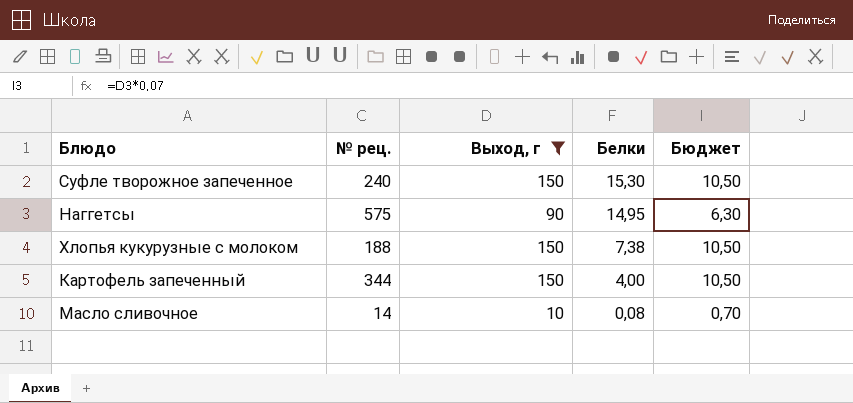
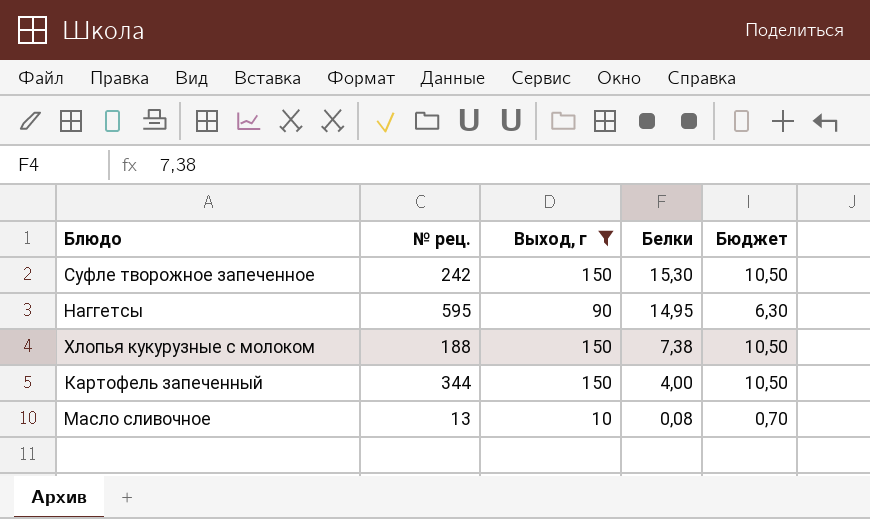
Суфле творожное запеченное | № рец.: 240 -> 242
Наггетсы | № рец.: 575 -> 595
Масло сливочное | № рец.: 14 -> 13

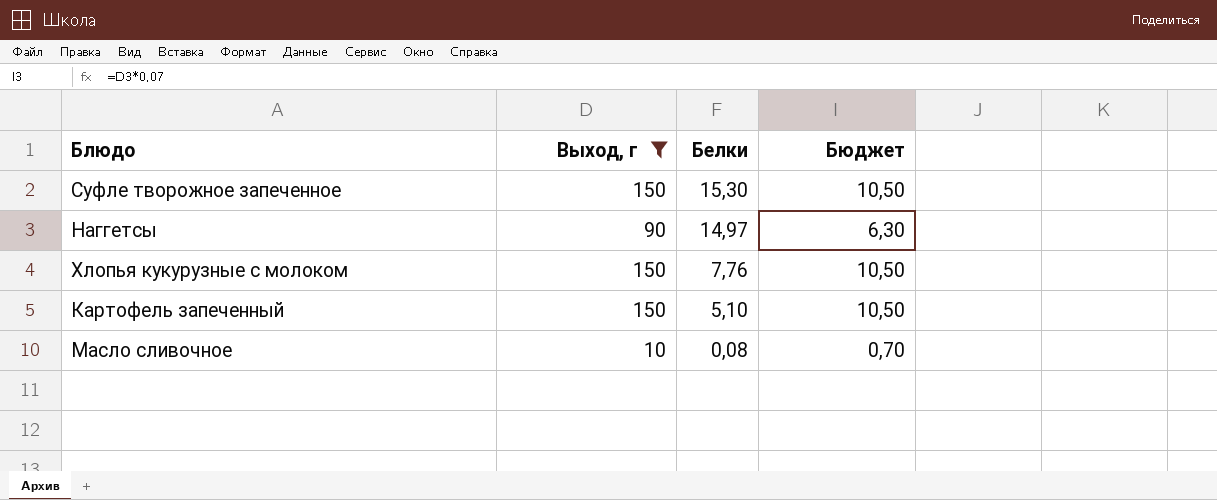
column № рец. | position: 2 -> none
Наггетсы | Белки: 14,95 -> 14,97
Хлопья кукурузные с молоком | Белки: 7,38 -> 7,76
Картофель запеченный | Белки: 4,00 -> 5,10

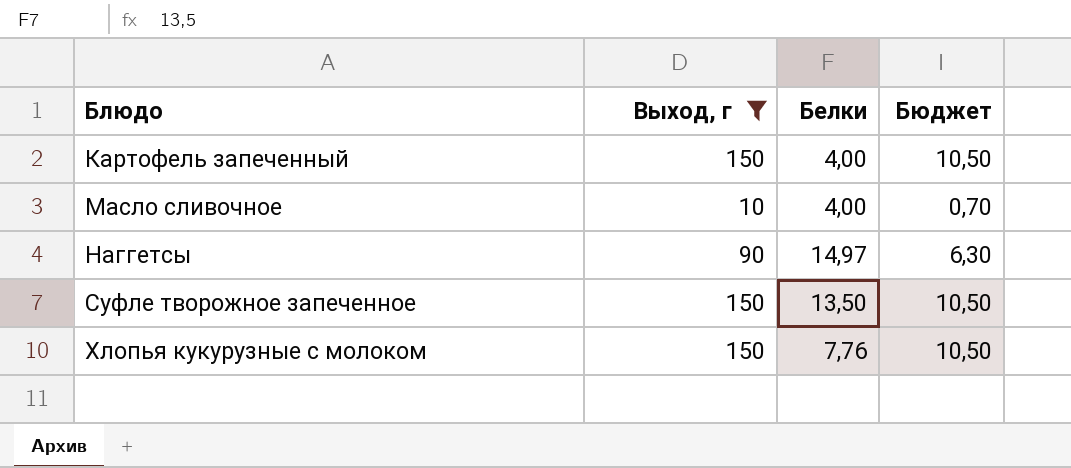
row order: Белки descending -> Блюдо ascending
Картофель запеченный | Белки: 5,10 -> 4,00
Масло сливочное | Белки: 0,08 -> 4,00
Суфле творожное запеченное | Белки: 15,30 -> 13,50

